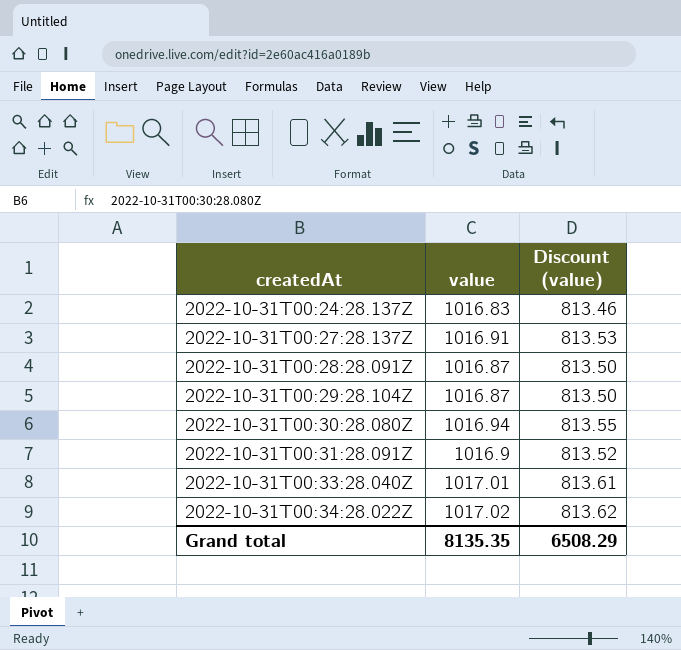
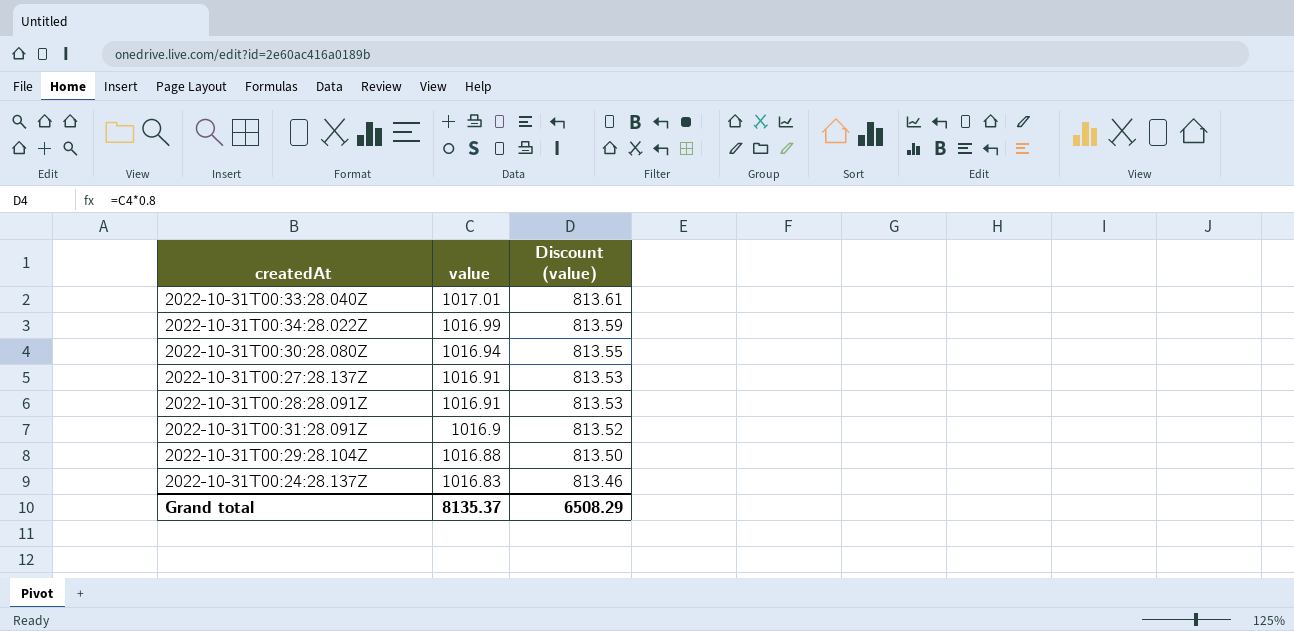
row order: createdAt ascending -> value descending
2022-10-31T00:34:28.022Z | value: 1017.02 -> 1016.99
2022-10-31T00:34:28.022Z | Discount (value): 813.62 -> 813.59
2022-10-31T00:28:28.091Z | value: 1016.87 -> 1016.91
2022-10-31T00:28:28.091Z | Discount (value): 813.50 -> 813.53
2022-10-31T00:29:28.104Z | value: 1016.87 -> 1016.88
Grand total | value: 8135.35 -> 8135.37

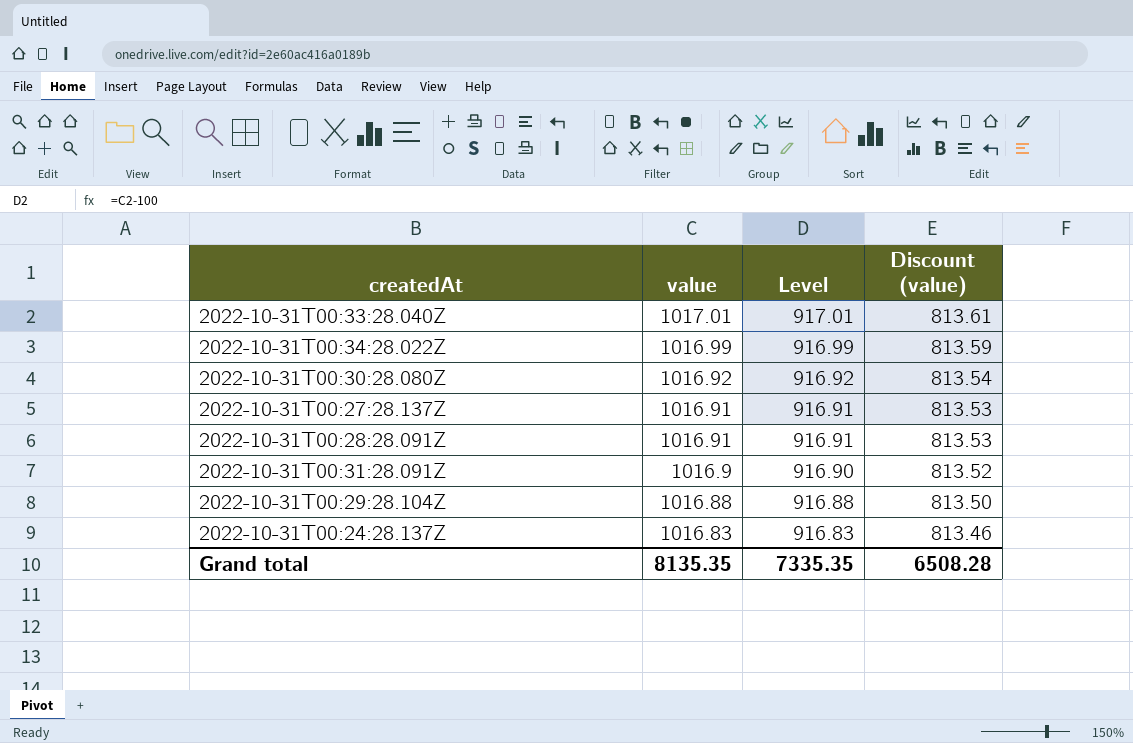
column Level | formula: none -> [value] - 100
2022-10-31T00:30:28.080Z | value: 1016.94 -> 1016.92
2022-10-31T00:30:28.080Z | Discount (value): 813.55 -> 813.54
Grand total | value: 8135.37 -> 8135.35
Grand total | Discount (value): 6508.29 -> 6508.28

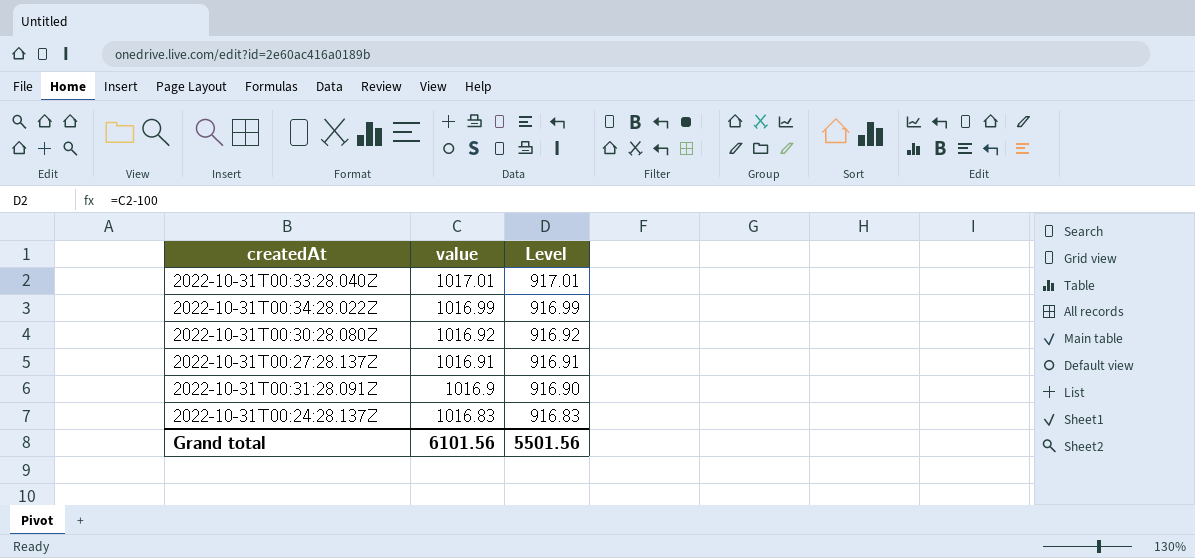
column Discount (value) | formula: [value] * 0.8 -> none
row 2022-10-31T00:28:28.091Z: 1016.91 | 916.91 | 813.53 -> none
row 2022-10-31T00:29:28.104Z: 1016.88 | 916.88 | 813.50 -> none
Grand total | value: 8135.35 -> 6101.56
Grand total | Level: 7335.35 -> 5501.56

